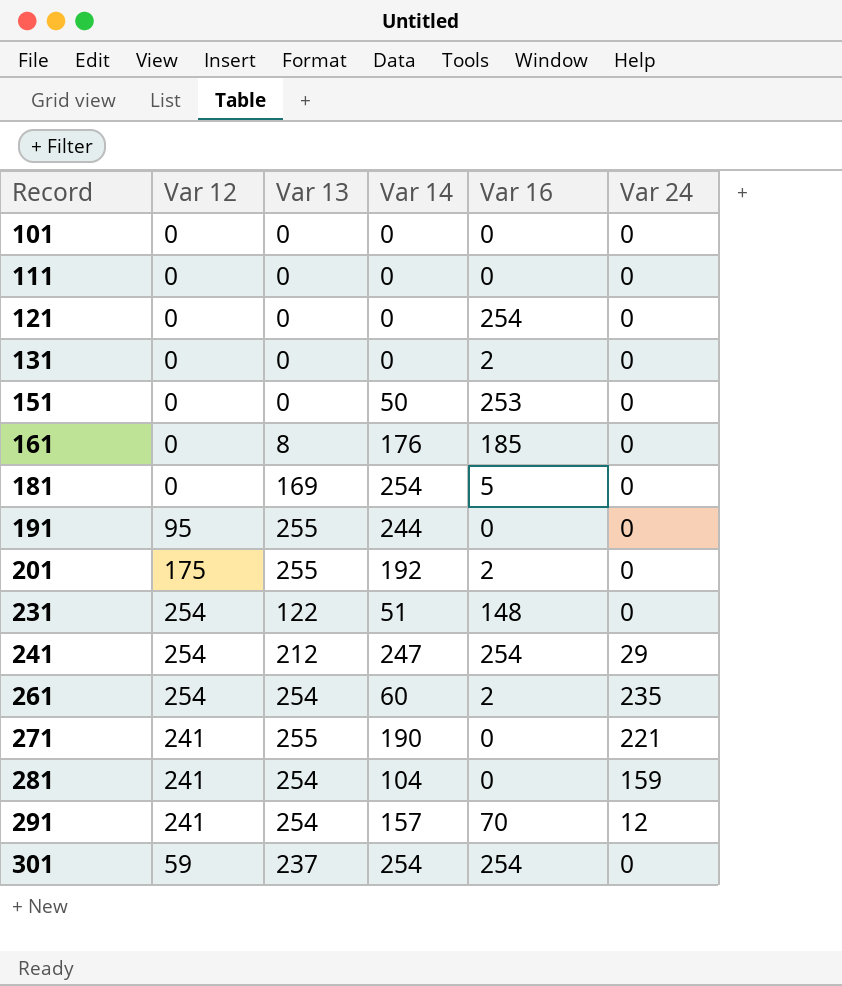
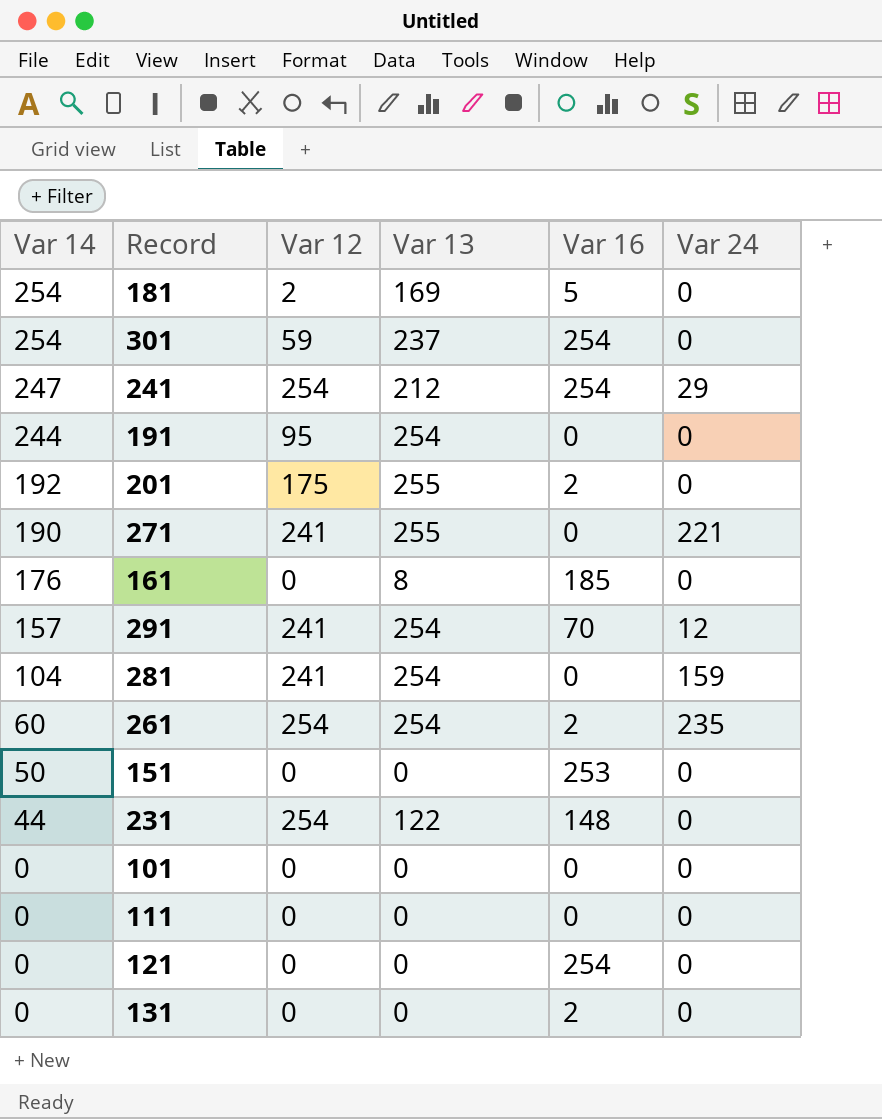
row order: Record ascending -> Var 14 descending
column Var 14 | position: 4 -> 1
181 | Var 12: 0 -> 2
191 | Var 13: 255 -> 254
231 | Var 14: 51 -> 44

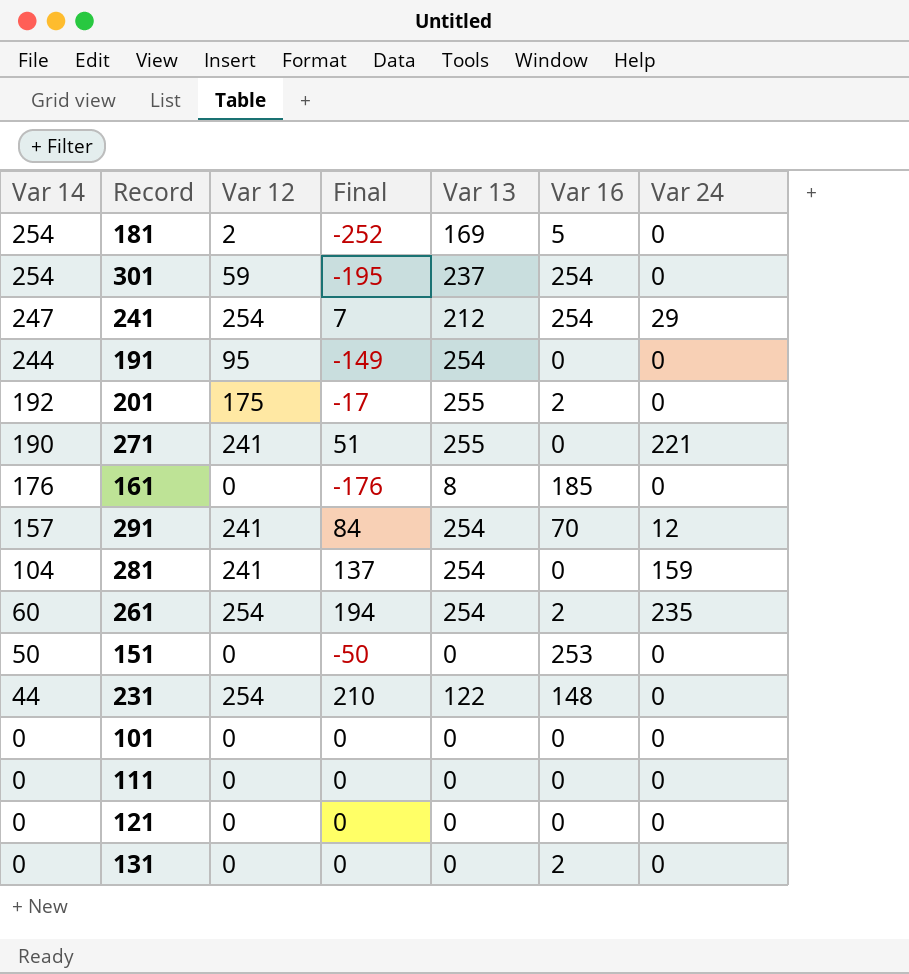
column Final | formula: none -> [Var 12] - [Var 14]
121 | Var 16: 254 -> 0

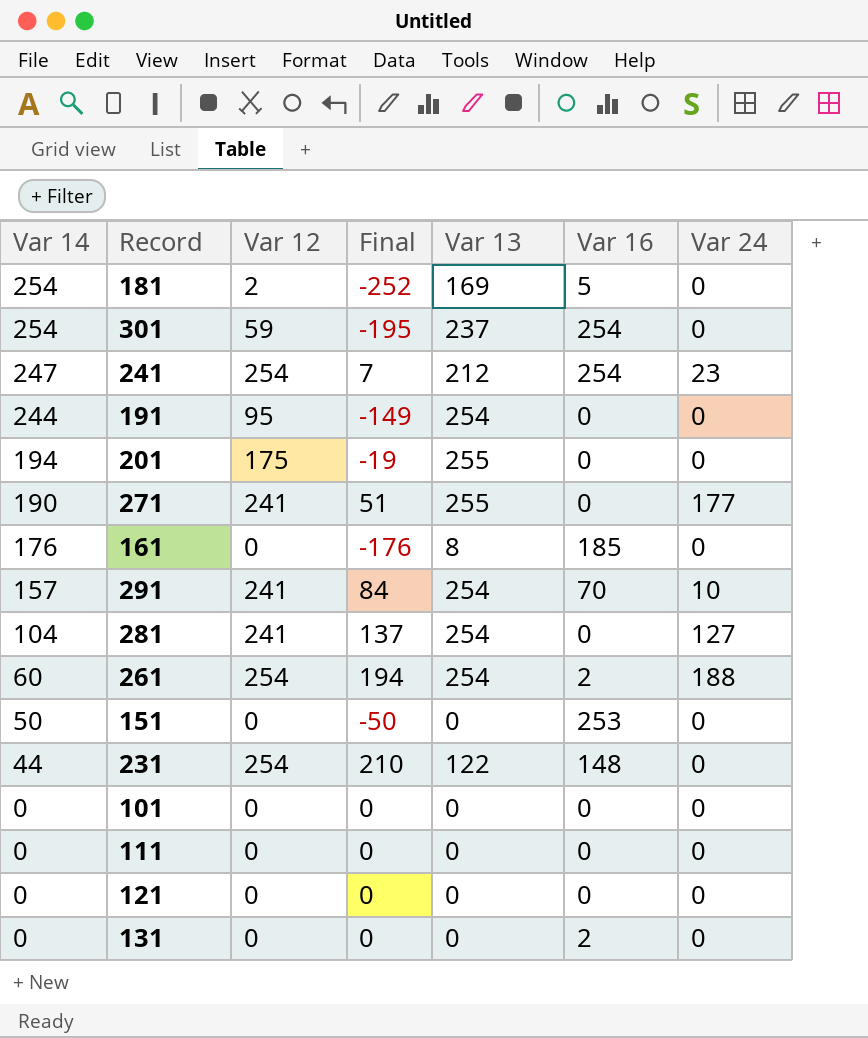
241 | Var 24: 29 -> 23
201 | Var 14: 192 -> 194
201 | Final: -17 -> -19
201 | Var 16: 2 -> 0
271 | Var 24: 221 -> 177
291 | Var 24: 12 -> 10
281 | Var 24: 159 -> 127
261 | Var 24: 235 -> 188

